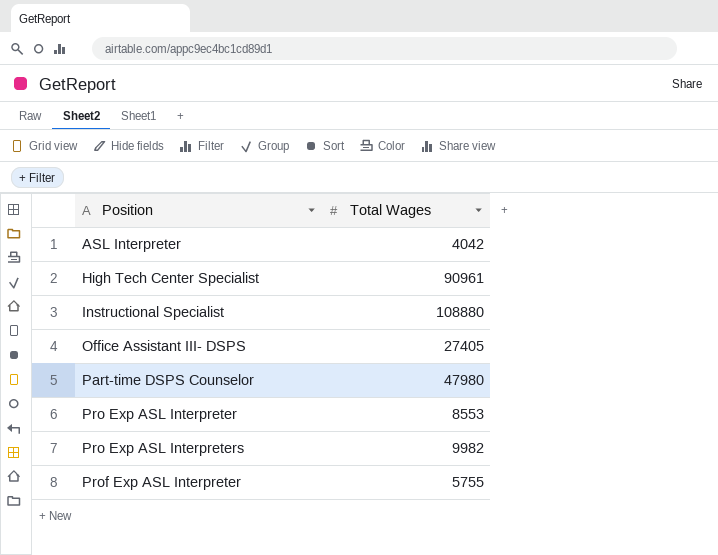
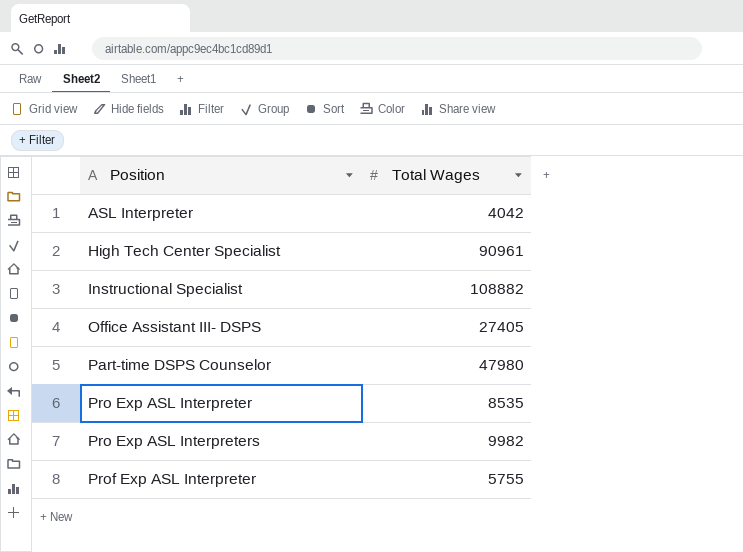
Instructional Specialist | Total Wages: 108880 -> 108882
Pro Exp ASL Interpreter | Total Wages: 8553 -> 8535

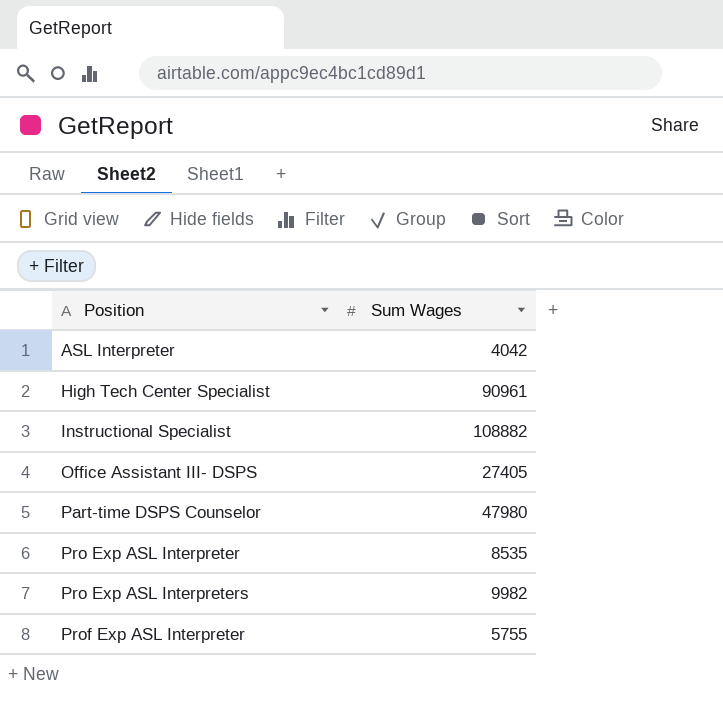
column name: Total Wages -> Sum Wages

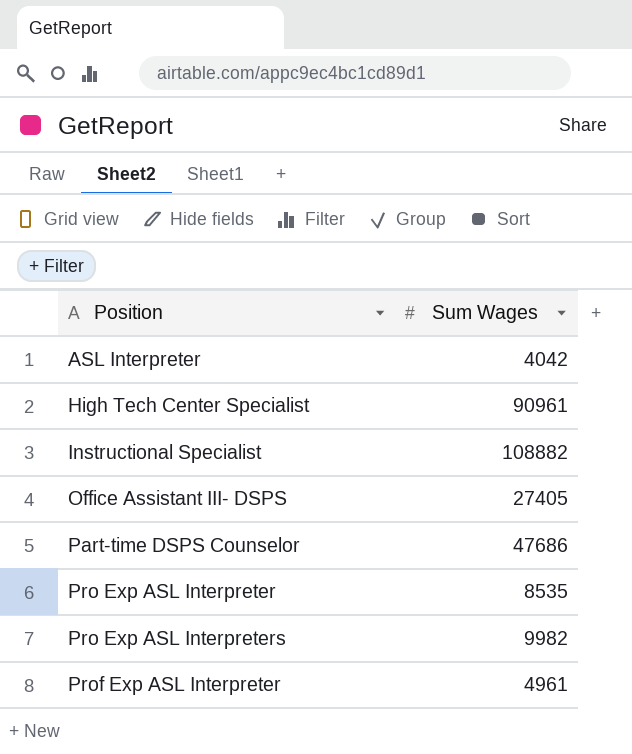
Part-time DSPS Counselor | Sum Wages: 47980 -> 47686
Prof Exp ASL Interpreter | Sum Wages: 5755 -> 4961

